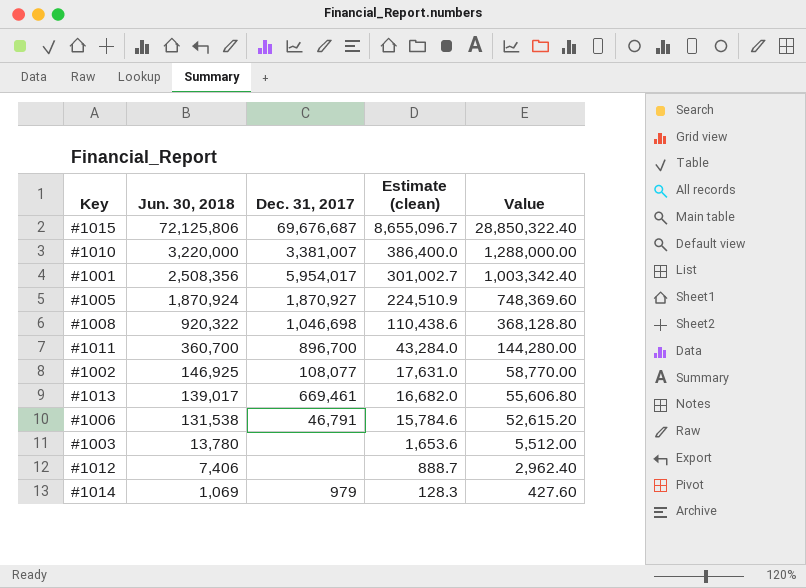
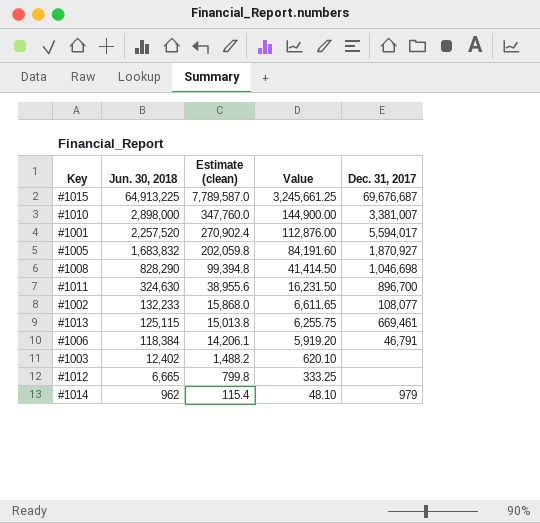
column Value | formula: [Jun. 30, 2018] * 0.4 -> [Jun. 30, 2018] * 0.05
column Dec. 31, 2017 | position: 3 -> 5
#1015 | Jun. 30, 2018: 72,125,806 -> 64,913,225
#1015 | Estimate (clean): 8,655,096.7 -> 7,789,587.0
#1010 | Jun. 30, 2018: 3,220,000 -> 2,898,000
#1010 | Estimate (clean): 386,400.0 -> 347,760.0
#1001 | Jun. 30, 2018: 2,508,356 -> 2,257,520
#1001 | Estimate (clean): 301,002.7 -> 270,902.4
#1001 | Dec. 31, 2017: 5,954,017 -> 5,594,017
#1005 | Jun. 30, 2018: 1,870,924 -> 1,683,832
#1005 | Estimate (clean): 224,510.9 -> 202,059.8
#1008 | Jun. 30, 2018: 920,322 -> 828,290
#1008 | Estimate (clean): 110,438.6 -> 99,394.8
#1011 | Jun. 30, 2018: 360,700 -> 324,630
#1011 | Estimate (clean): 43,284.0 -> 38,955.6
#1002 | Jun. 30, 2018: 146,925 -> 132,233
#1002 | Estimate (clean): 17,631.0 -> 15,868.0
#1013 | Jun. 30, 2018: 139,017 -> 125,115
#1013 | Estimate (clean): 16,682.0 -> 15,013.8
#1006 | Jun. 30, 2018: 131,538 -> 118,384
#1006 | Estimate (clean): 15,784.6 -> 14,206.1
#1003 | Jun. 30, 2018: 13,780 -> 12,402
#1003 | Estimate (clean): 1,653.6 -> 1,488.2
#1012 | Jun. 30, 2018: 7,406 -> 6,665
#1012 | Estimate (clean): 888.7 -> 799.8
#1014 | Jun. 30, 2018: 1,069 -> 962
#1014 | Estimate (clean): 128.3 -> 115.4

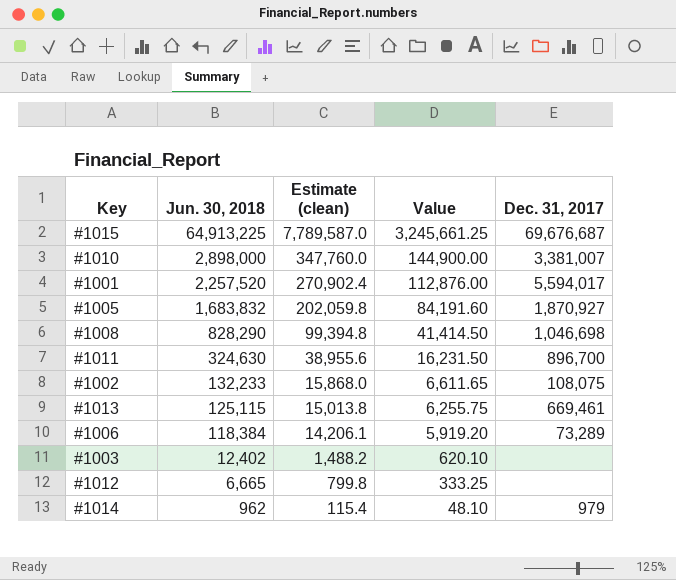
#1002 | Dec. 31, 2017: 108,077 -> 108,075
#1006 | Dec. 31, 2017: 46,791 -> 73,289

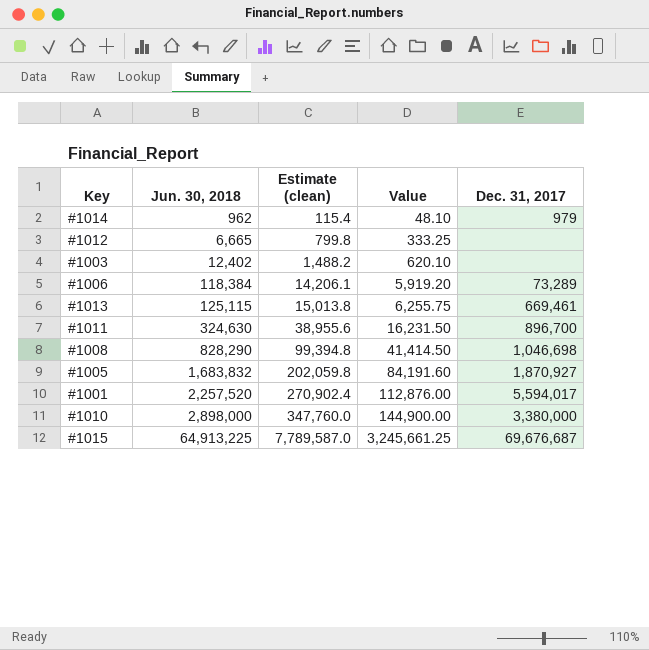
row order: Jun. 30, 2018 descending -> Jun. 30, 2018 ascending
row #1002: 132,233 | 15,868.0 | 6,611.65 | 108,075 -> none
#1010 | Dec. 31, 2017: 3,381,007 -> 3,380,000

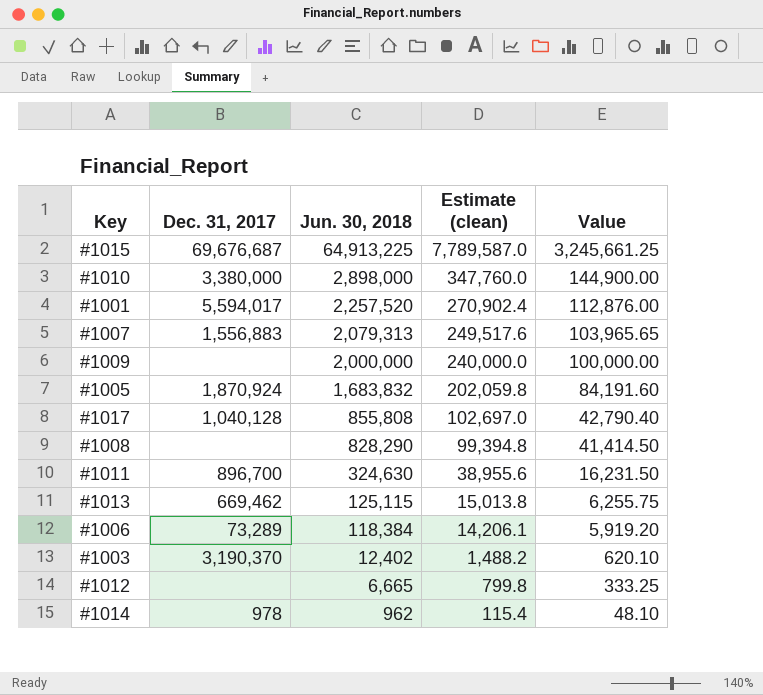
row order: Jun. 30, 2018 ascending -> Jun. 30, 2018 descending
column Dec. 31, 2017 | position: 5 -> 2
row #1007: none -> 1,556,883 | 2,079,313 | 249,517.6 | 103,965.65
row #1009: none -> none | 2,000,000 | 240,000.0 | 100,000.00
#1005 | Dec. 31, 2017: 1,870,927 -> 1,870,924
row #1017: none -> 1,040,128 | 855,808 | 102,697.0 | 42,790.40
#1008 | Dec. 31, 2017: 1,046,698 -> none
#1013 | Dec. 31, 2017: 669,461 -> 669,462
#1003 | Dec. 31, 2017: none -> 3,190,370
#1014 | Dec. 31, 2017: 979 -> 978

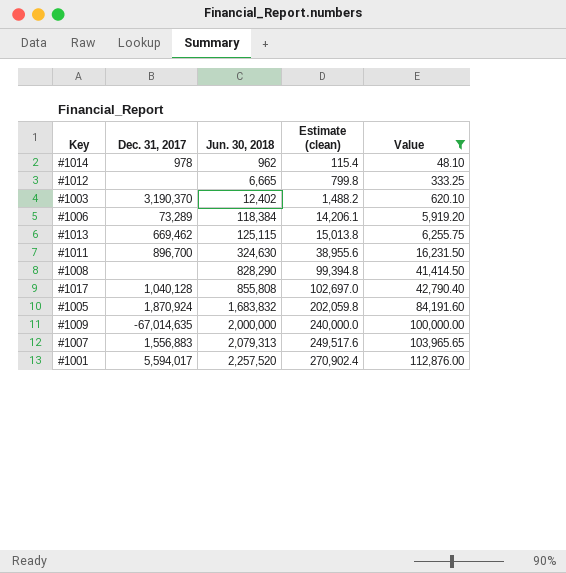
filter: none -> Value <= 112,876.00
row order: Jun. 30, 2018 descending -> Jun. 30, 2018 ascending
#1009 | Dec. 31, 2017: none -> -67,014,635

